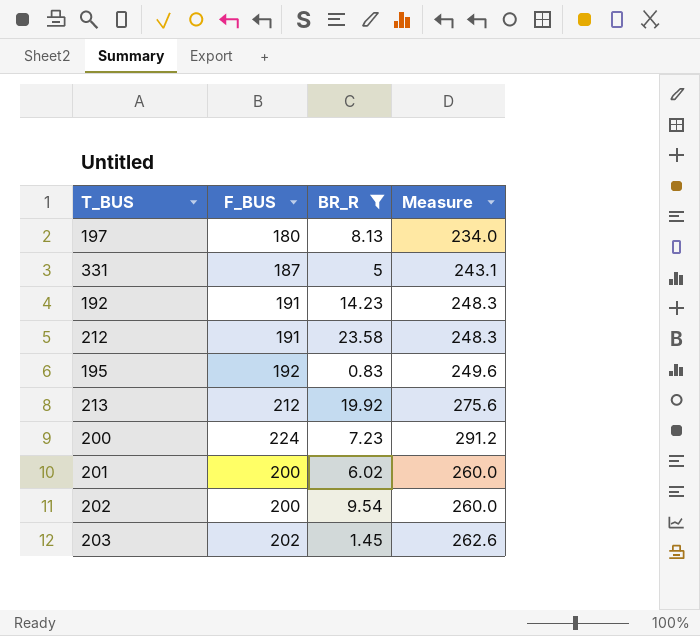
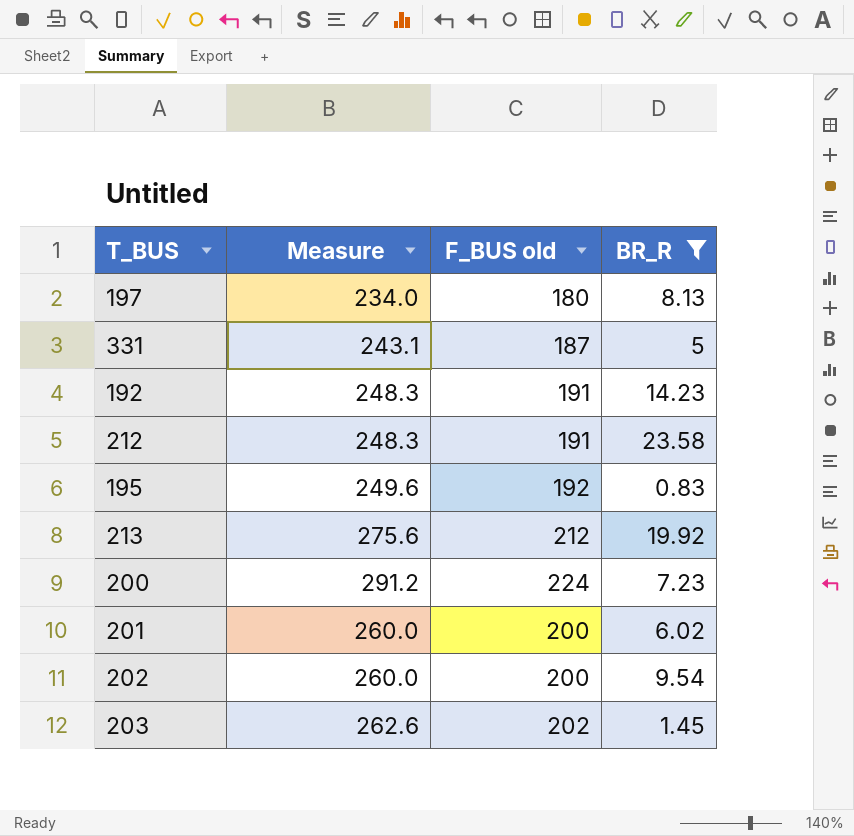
column Measure | position: 4 -> 2
column name: F_BUS -> F_BUS old

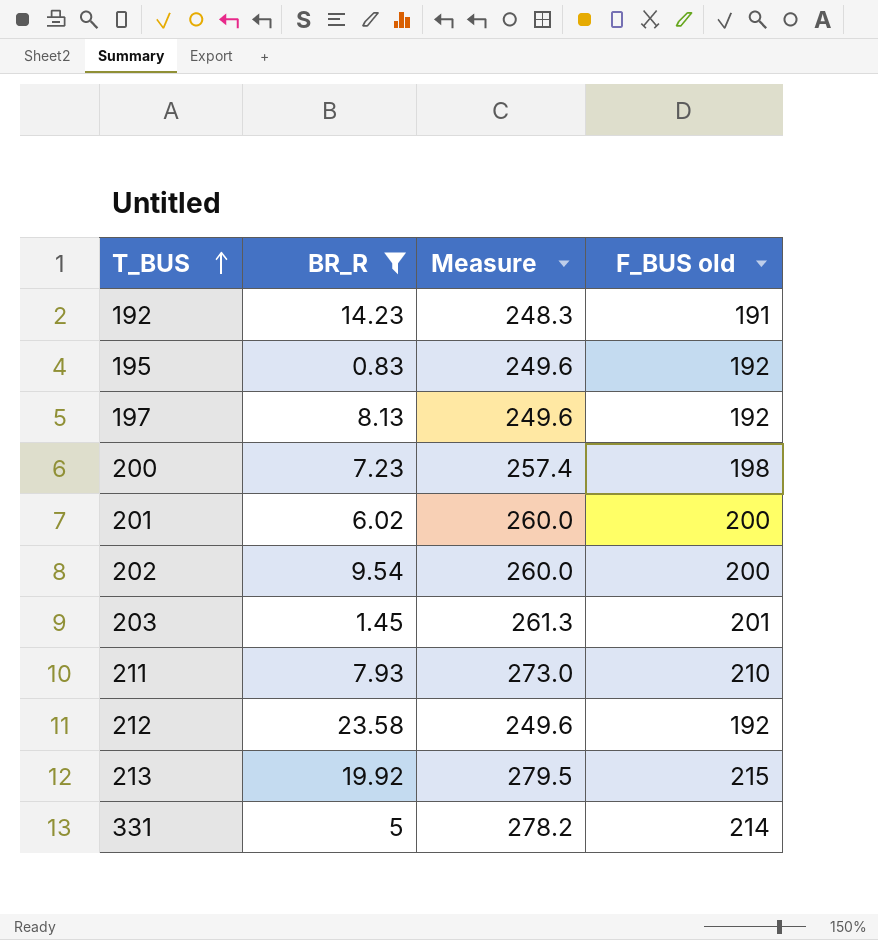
row order: none -> T_BUS ascending
column BR_R | position: 4 -> 2
197 | Measure: 234.0 -> 249.6
197 | F_BUS old: 180 -> 192
200 | Measure: 291.2 -> 257.4
200 | F_BUS old: 224 -> 198
203 | Measure: 262.6 -> 261.3
203 | F_BUS old: 202 -> 201
row 211: none -> 7.93 | 273.0 | 210
212 | Measure: 248.3 -> 249.6
212 | F_BUS old: 191 -> 192
213 | Measure: 275.6 -> 279.5
213 | F_BUS old: 212 -> 215
331 | Measure: 243.1 -> 278.2
331 | F_BUS old: 187 -> 214

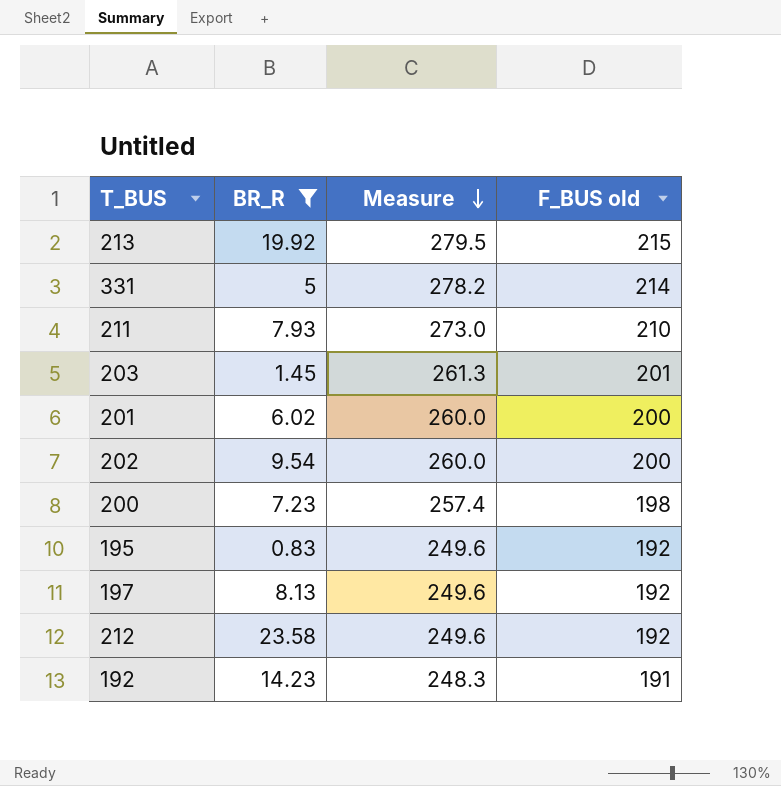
row order: T_BUS ascending -> Measure descending

